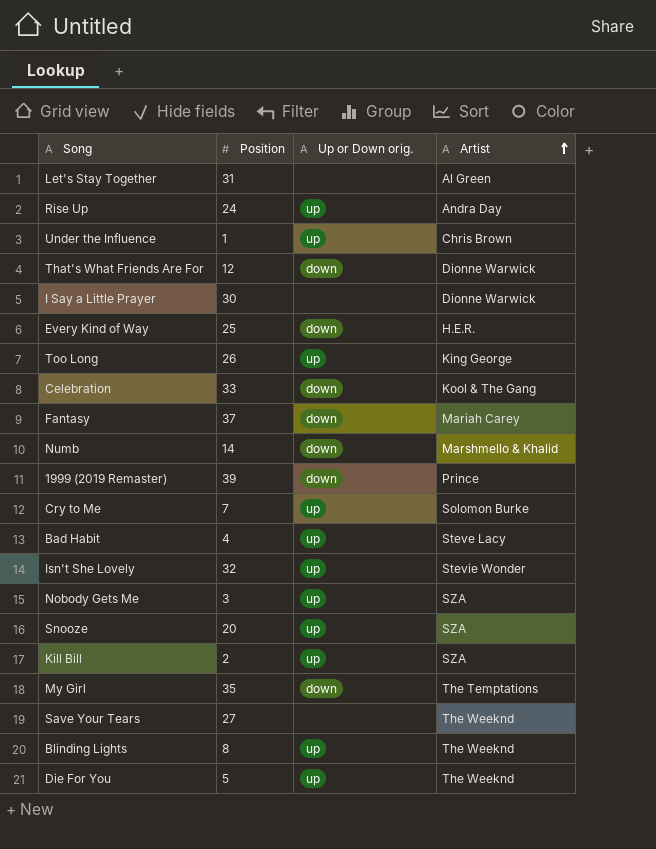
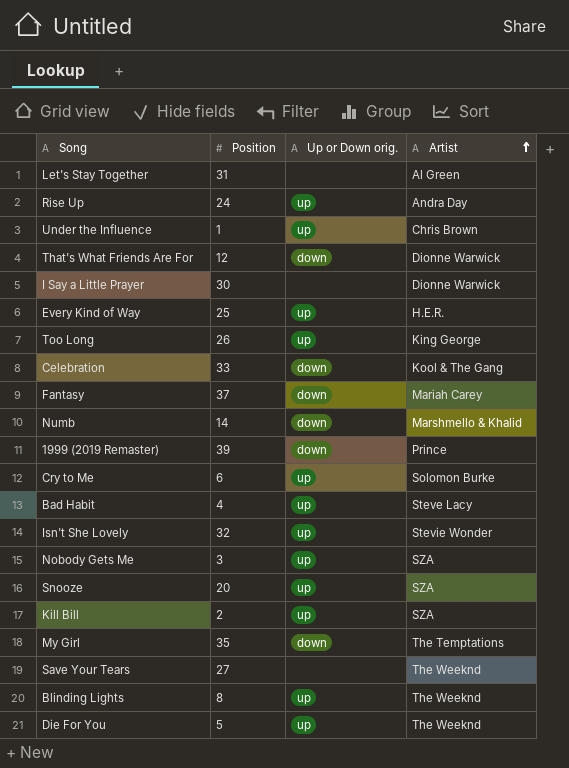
Every Kind of Way | Up or Down orig.: down -> up
Cry to Me | Position: 7 -> 6

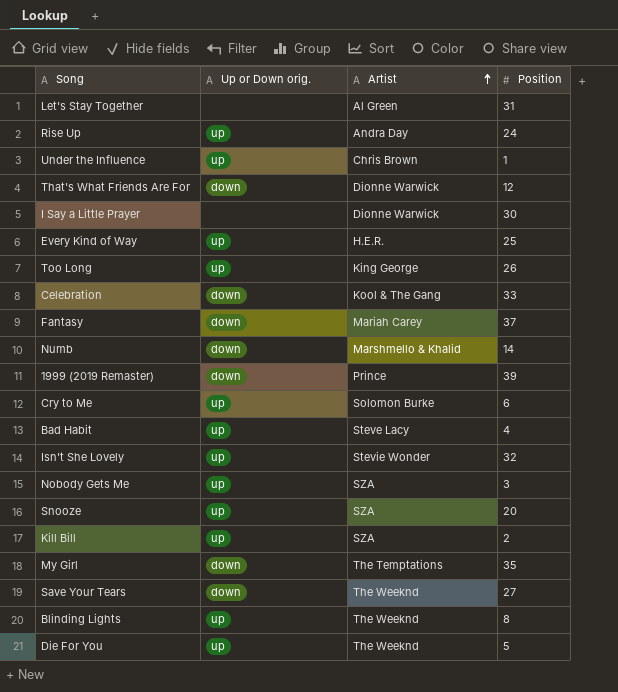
column Position | position: 2 -> 4
Save Your Tears | Up or Down orig.: none -> down

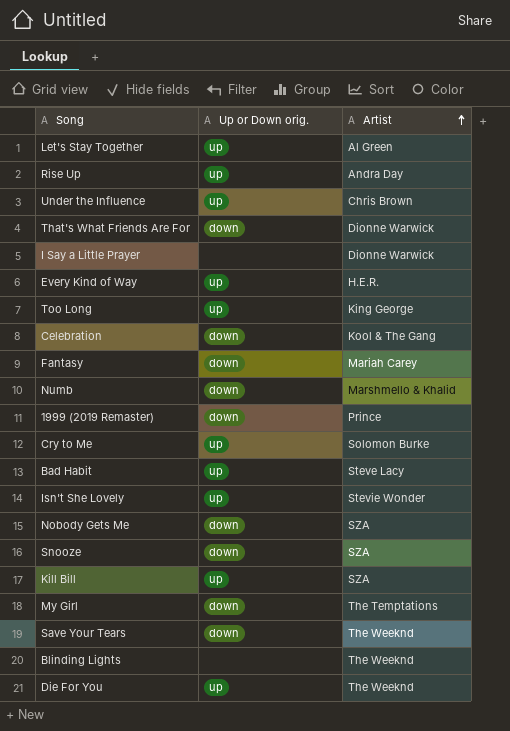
column Position | position: 4 -> none
Let's Stay Together | Up or Down orig.: none -> up
Nobody Gets Me | Up or Down orig.: up -> down
Snooze | Up or Down orig.: up -> down
Blinding Lights | Up or Down orig.: up -> none

